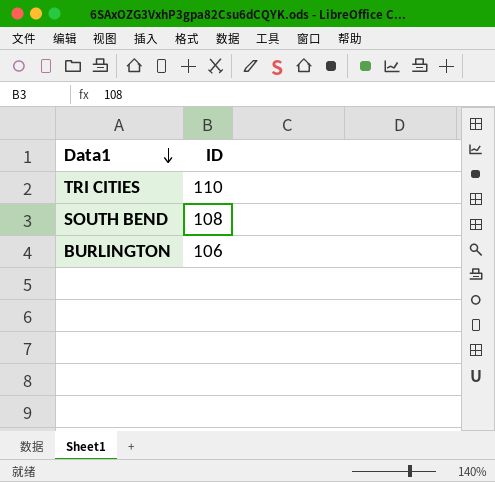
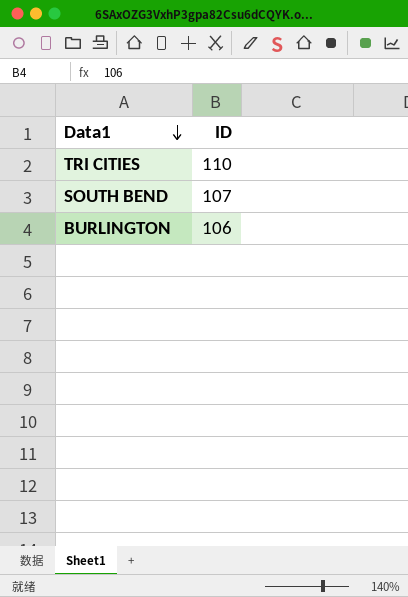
SOUTH BEND | ID: 108 -> 107

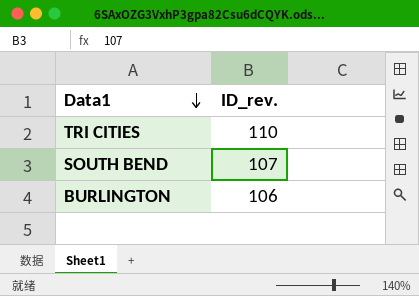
column name: ID -> ID_rev.

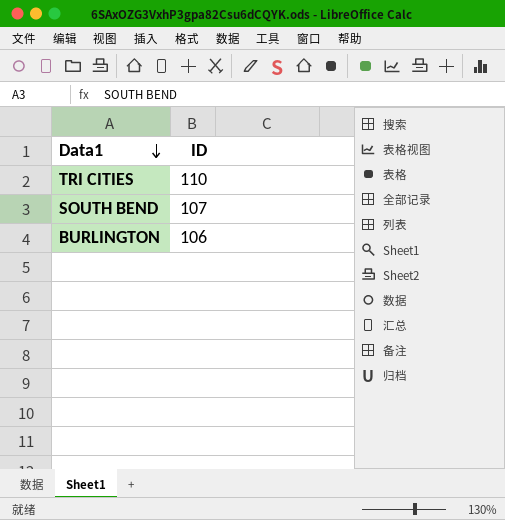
column name: ID_rev. -> ID

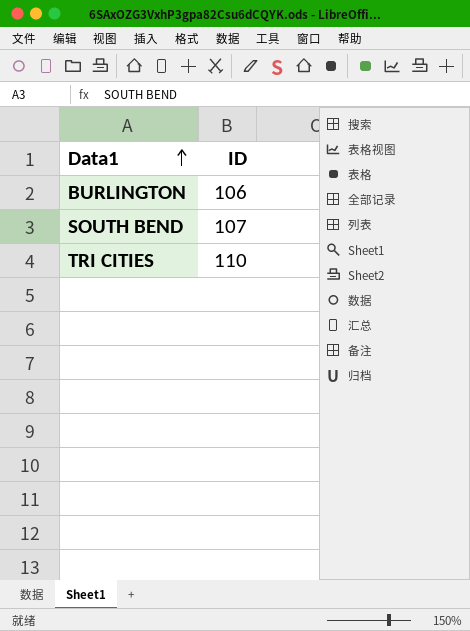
row order: Data1 descending -> Data1 ascending

